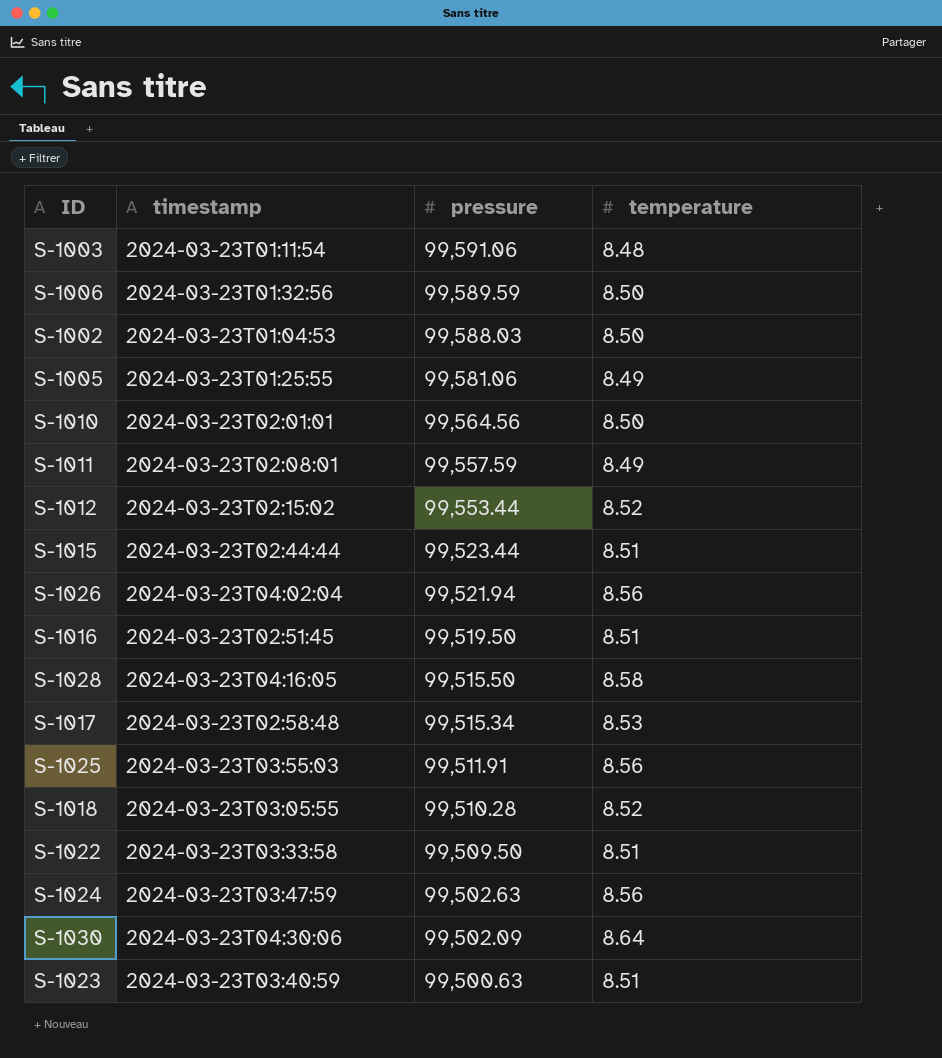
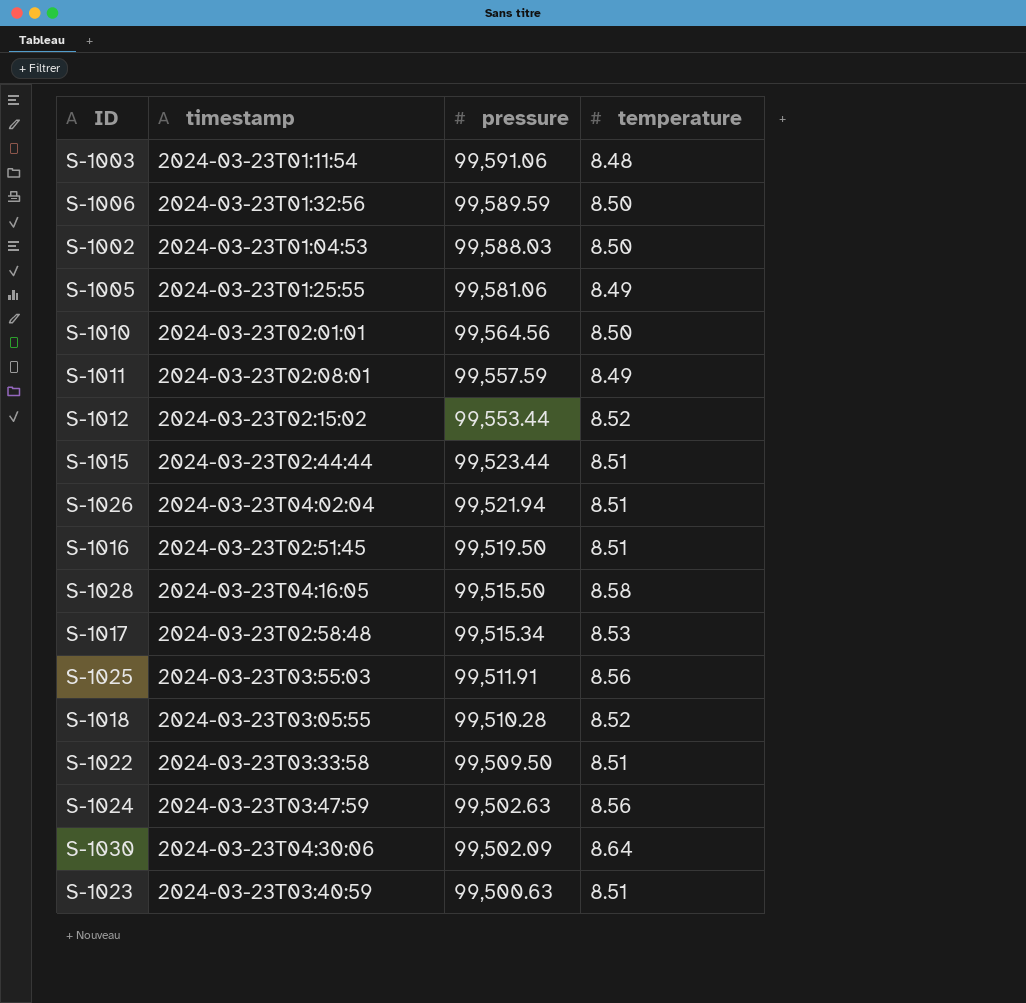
S-1026 | temperature: 8.56 -> 8.51

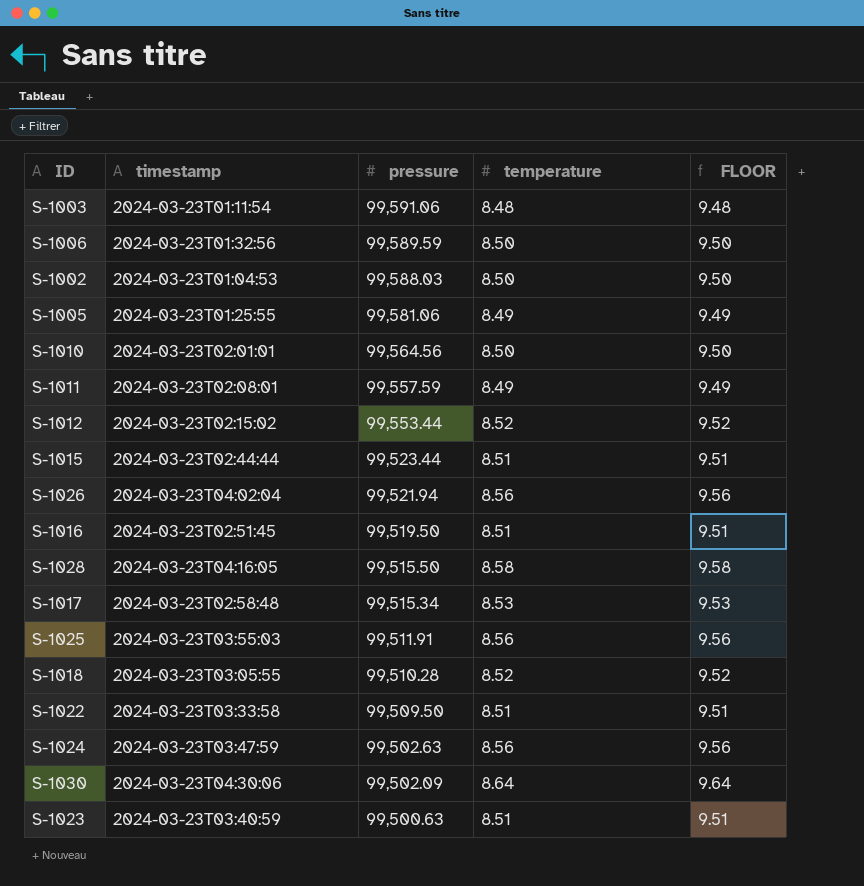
column FLOOR | formula: none -> [temperature] + 1
S-1026 | temperature: 8.51 -> 8.56

